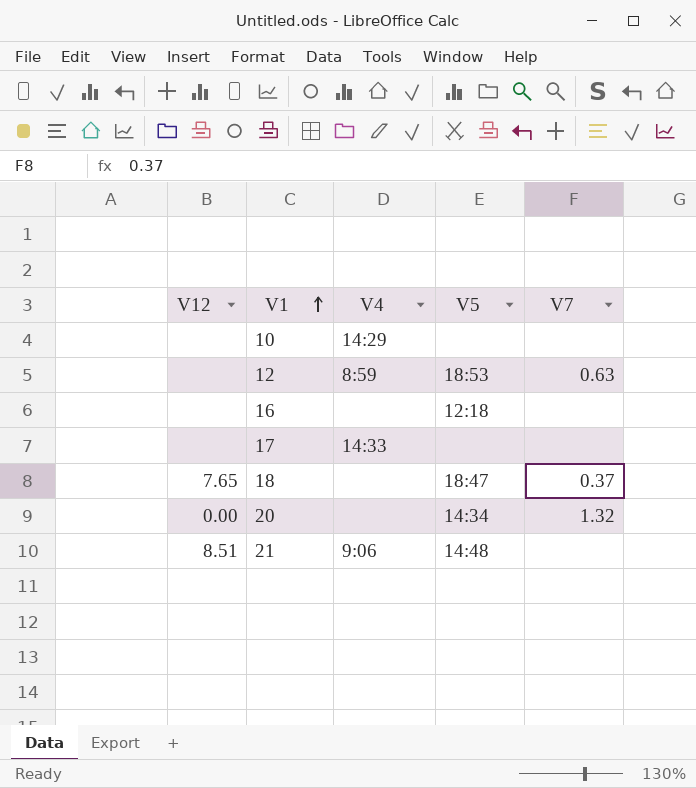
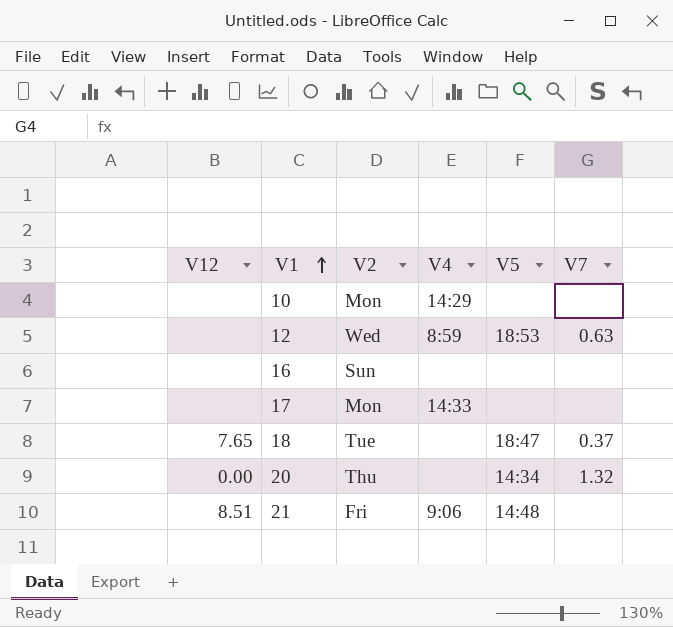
column V2 | position: none -> 3
16 | V5: 12:18 -> none

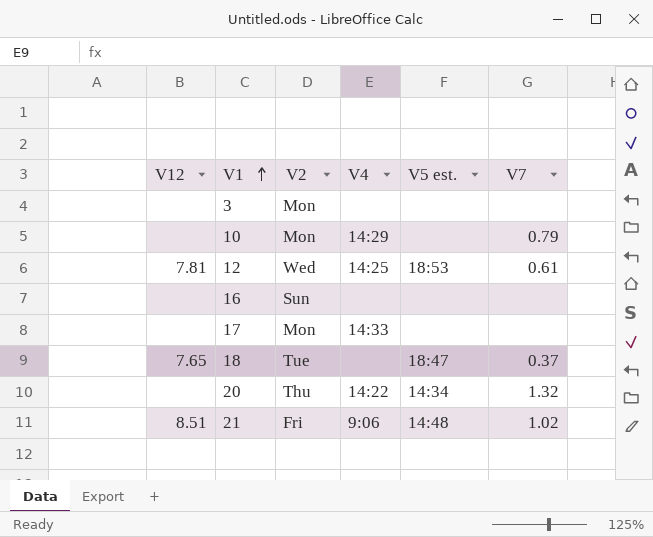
column name: V5 -> V5 est.
row 3: none -> none | Mon | none | none | none
10 | V7: none -> 0.79
12 | V12: none -> 7.81
12 | V4: 8:59 -> 14:25
12 | V7: 0.63 -> 0.61
20 | V12: 0.00 -> none
20 | V4: none -> 14:22
21 | V7: none -> 1.02

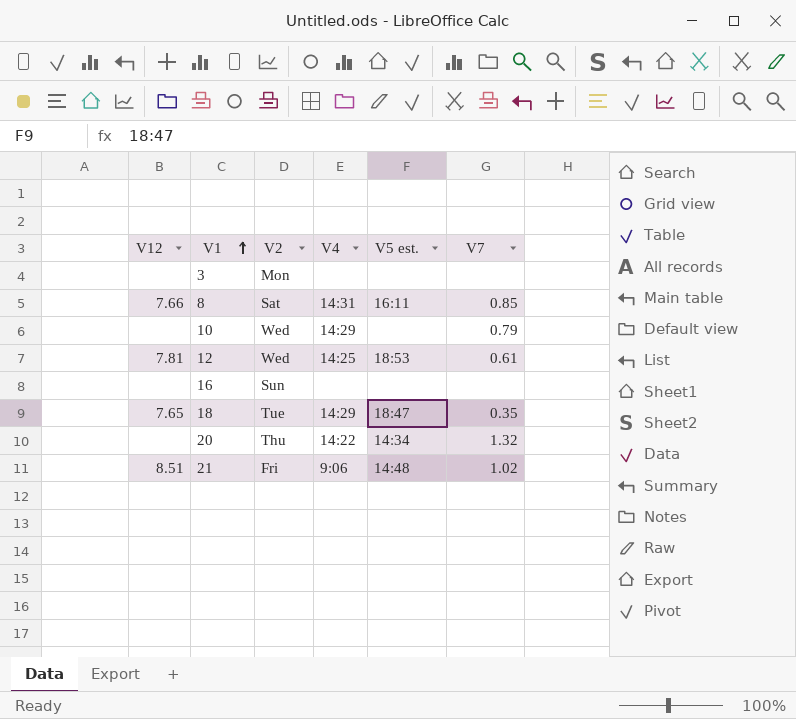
row 17: none | Mon | 14:33 | none | none -> none
row 8: none -> 7.66 | Sat | 14:31 | 16:11 | 0.85
10 | V2: Mon -> Wed
18 | V4: none -> 14:29
18 | V7: 0.37 -> 0.35

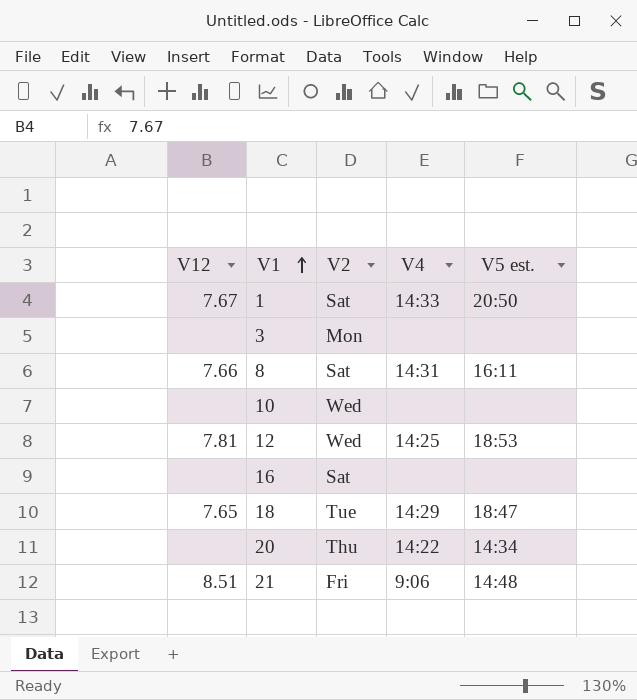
column V7 | position: 6 -> none
row 1: none -> 7.67 | Sat | 14:33 | 20:50
10 | V4: 14:29 -> none
16 | V2: Sun -> Sat

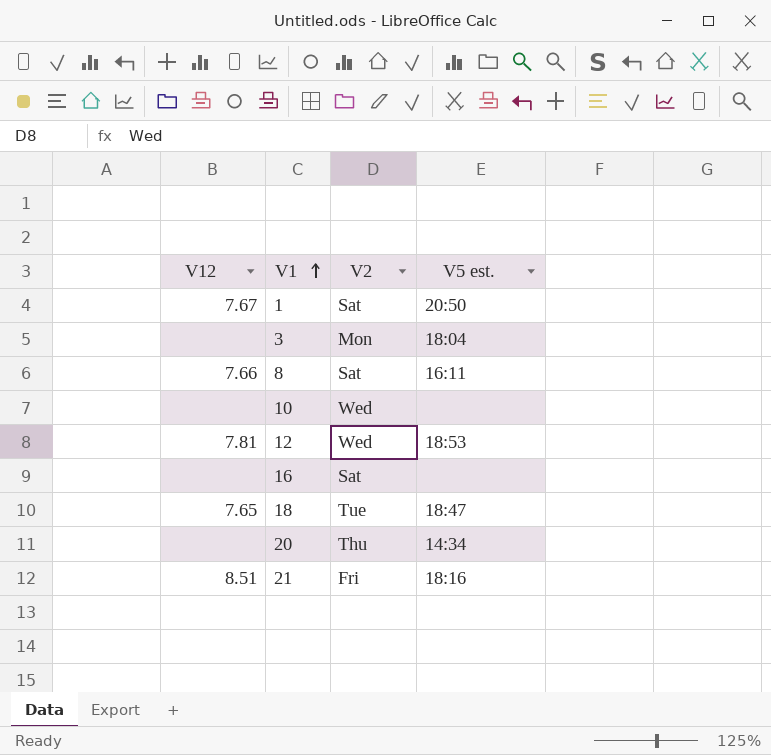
column V4 | position: 4 -> none
3 | V5 est.: none -> 18:04
21 | V5 est.: 14:48 -> 18:16

